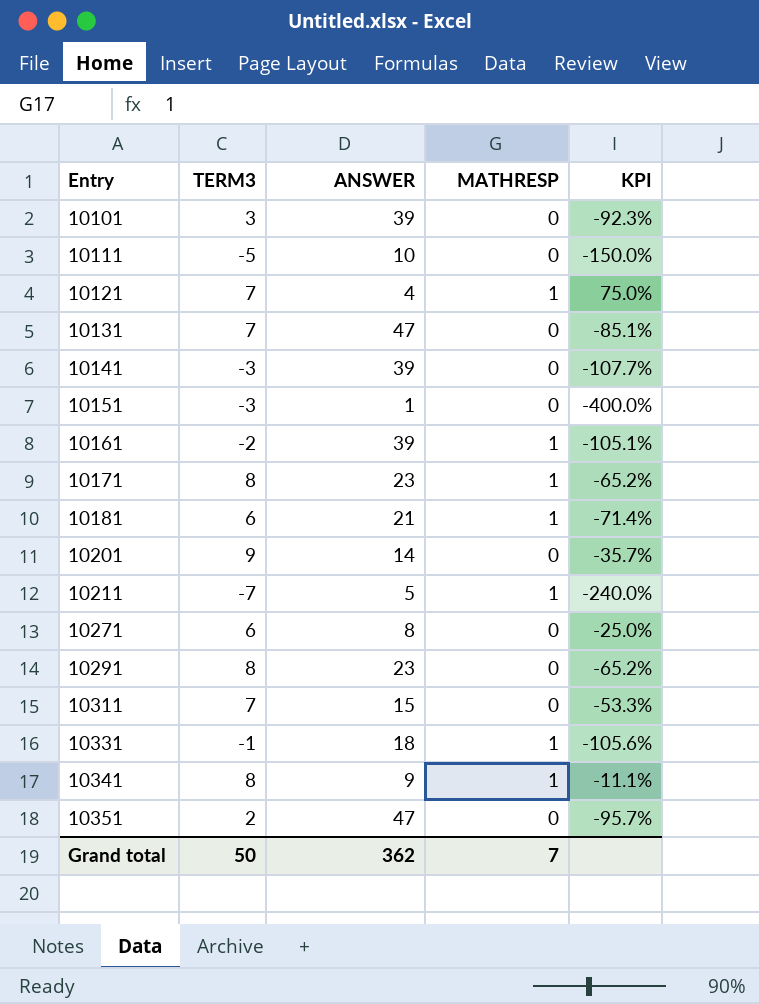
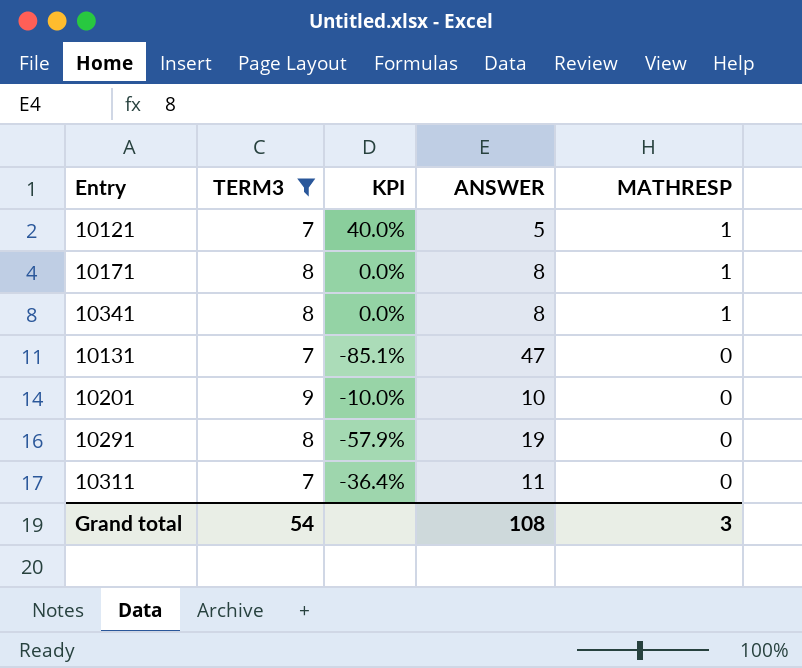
filter: none -> TERM3 >= 7
row order: Entry ascending -> MATHRESP descending
column KPI | position: 5 -> 3
10121 | KPI: 75.0% -> 40.0%
10121 | ANSWER: 4 -> 5
10171 | KPI: -65.2% -> 0.0%
10171 | ANSWER: 23 -> 8
10341 | KPI: -11.1% -> 0.0%
10341 | ANSWER: 9 -> 8
10201 | KPI: -35.7% -> -10.0%
10201 | ANSWER: 14 -> 10
10291 | KPI: -65.2% -> -57.9%
10291 | ANSWER: 23 -> 19
10311 | KPI: -53.3% -> -36.4%
10311 | ANSWER: 15 -> 11
Grand total | TERM3: 50 -> 54
Grand total | ANSWER: 362 -> 108
Grand total | MATHRESP: 7 -> 3

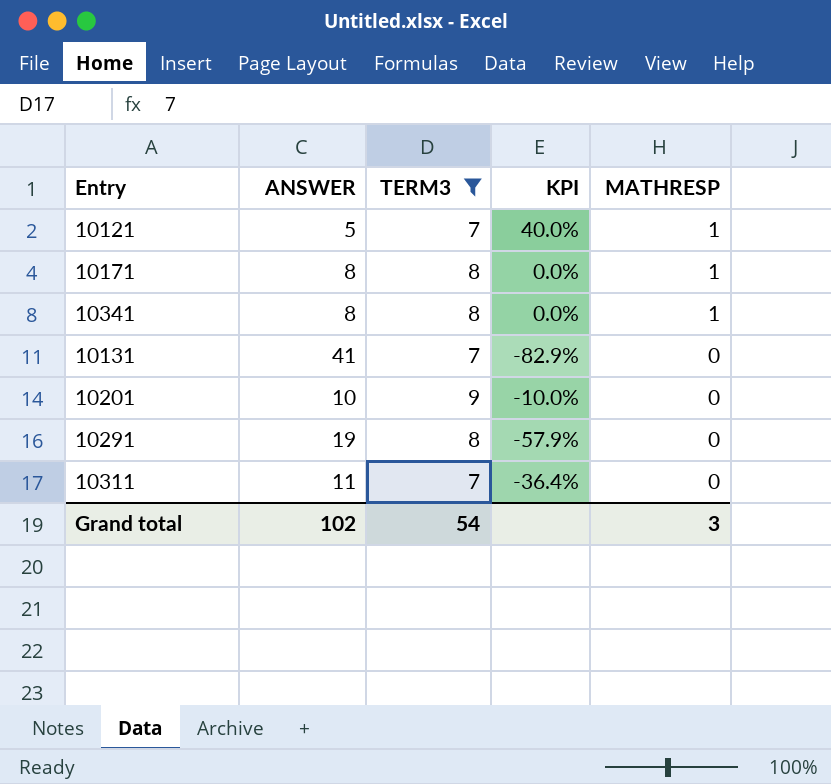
column ANSWER | position: 4 -> 2
10131 | ANSWER: 47 -> 41
10131 | KPI: -85.1% -> -82.9%
Grand total | ANSWER: 108 -> 102

